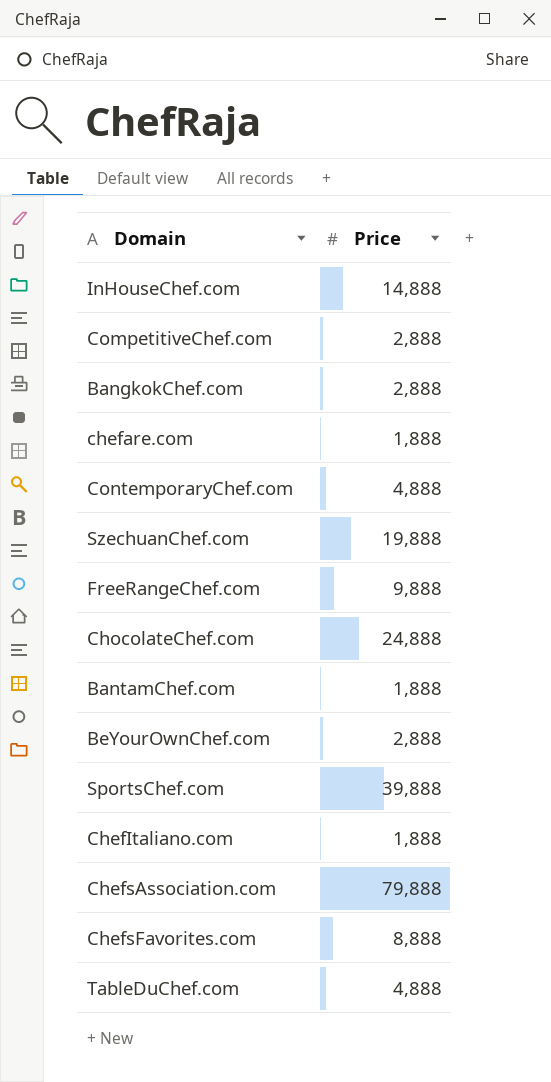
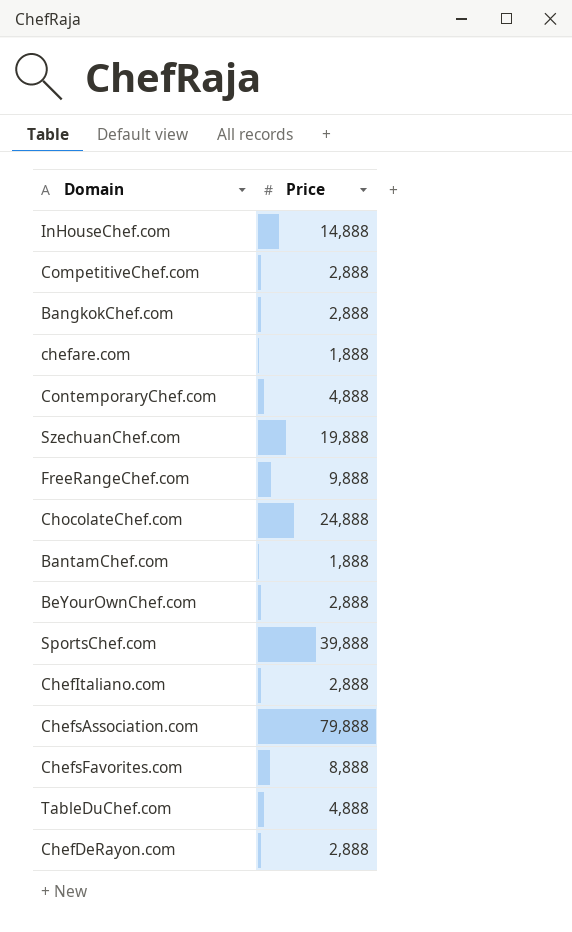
ChefItaliano.com | Price: 1,888 -> 2,888
row ChefDeRayon.com: none -> 2,888

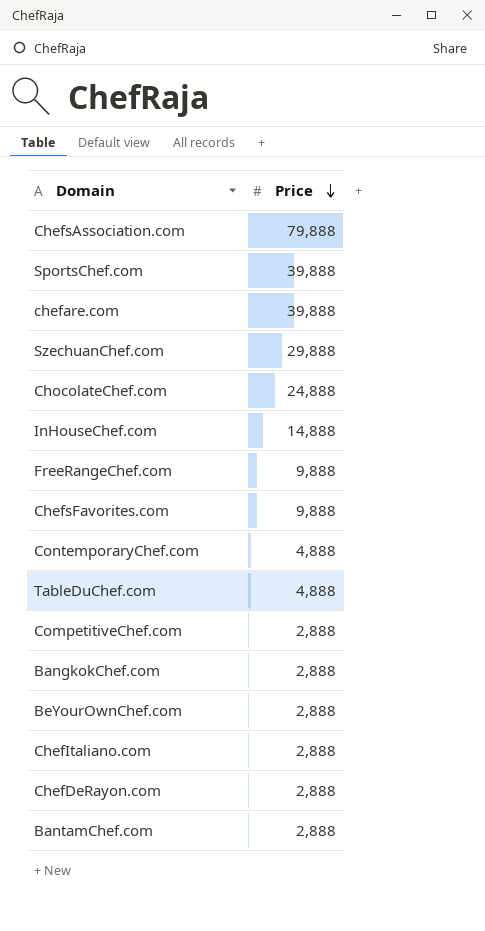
row order: none -> Price descending
chefare.com | Price: 1,888 -> 39,888
SzechuanChef.com | Price: 19,888 -> 29,888
ChefsFavorites.com | Price: 8,888 -> 9,888
BantamChef.com | Price: 1,888 -> 2,888

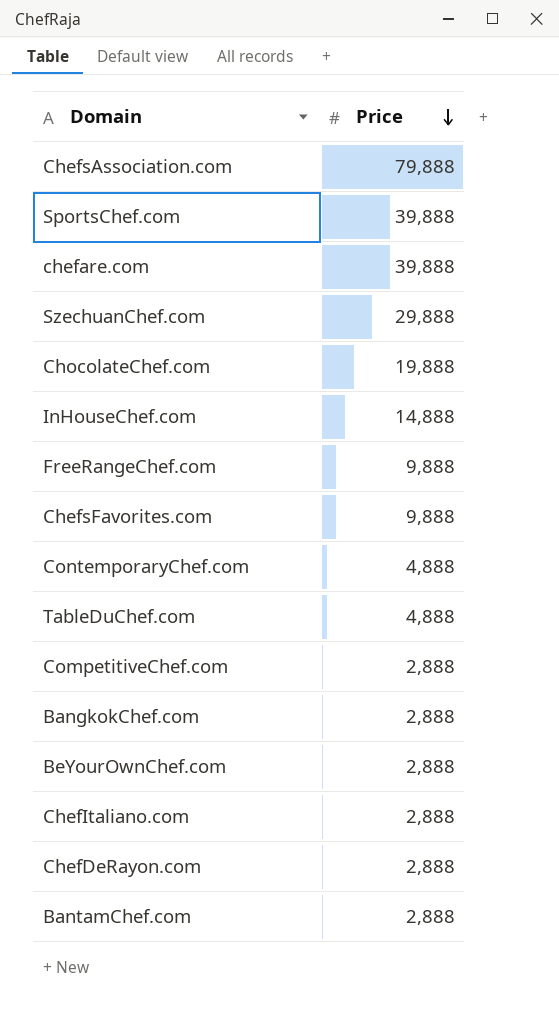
ChocolateChef.com | Price: 24,888 -> 19,888

